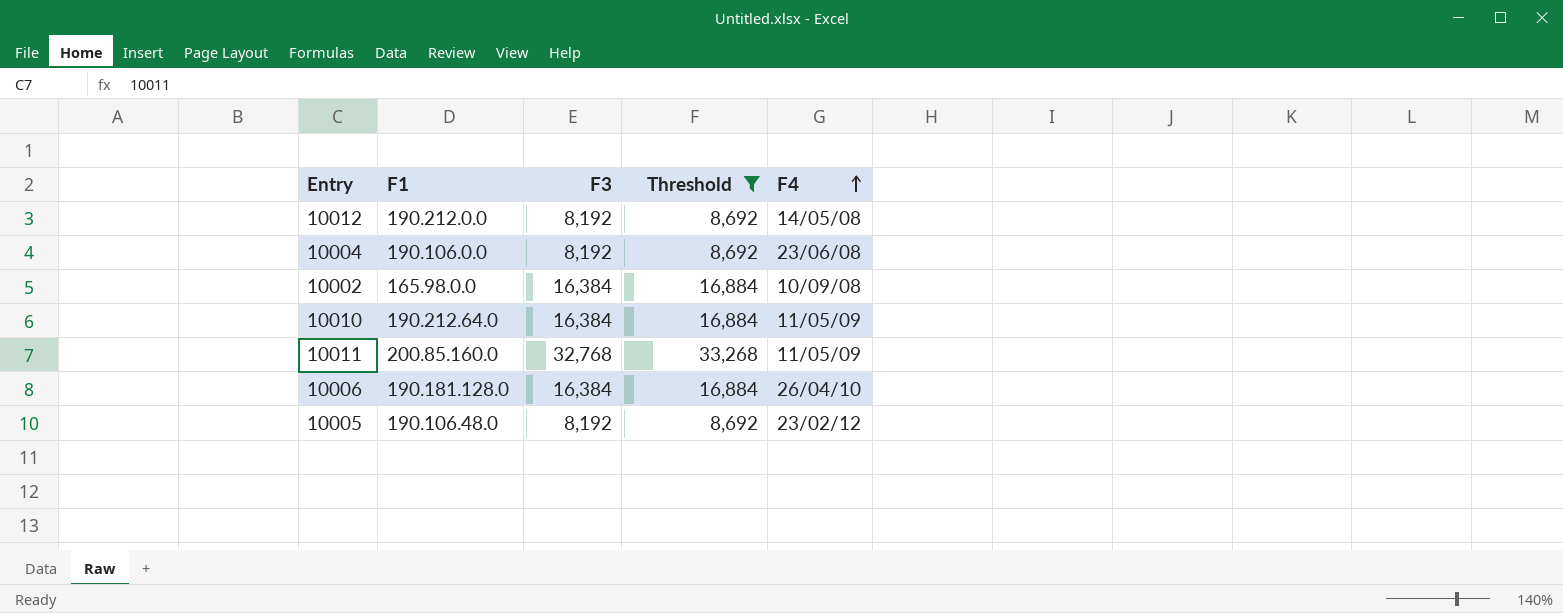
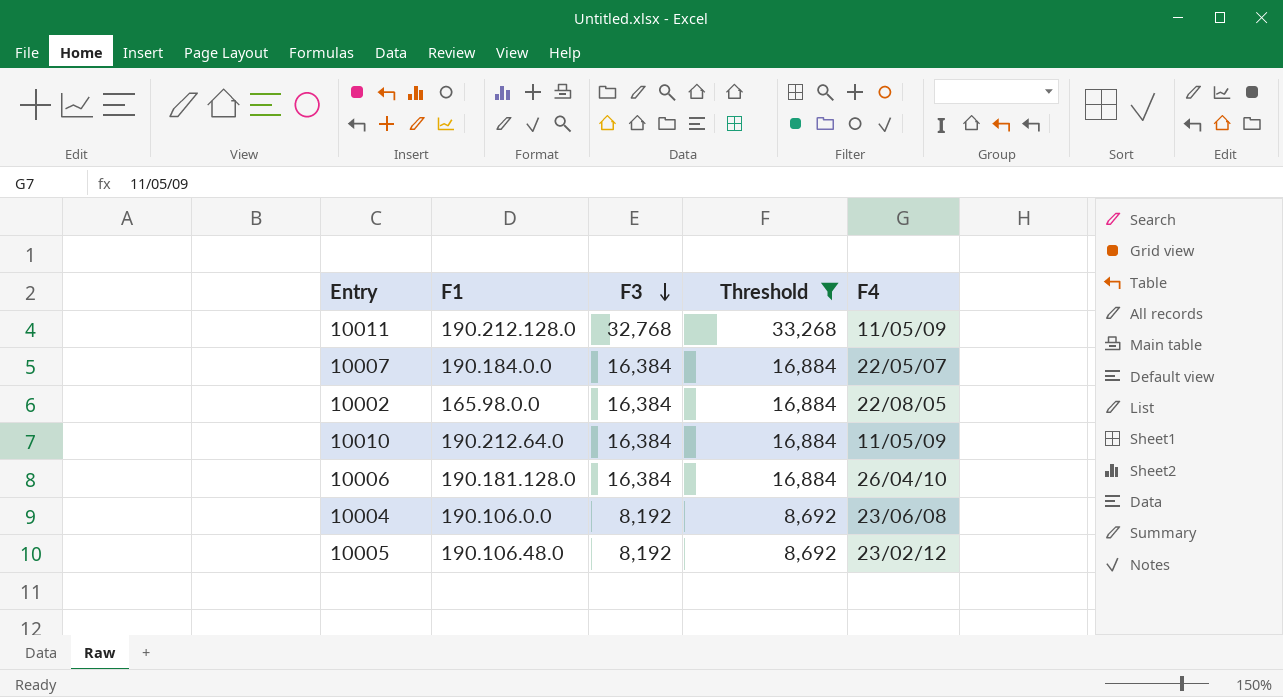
row order: F4 ascending -> F3 descending
row 10012: 190.212.0.0 | 8,192 | 8,692 | 14/05/08 -> none
10011 | F1: 200.85.160.0 -> 190.212.128.0
row 10007: none -> 190.184.0.0 | 16,384 | 16,884 | 22/05/07
10002 | F4: 10/09/08 -> 22/08/05

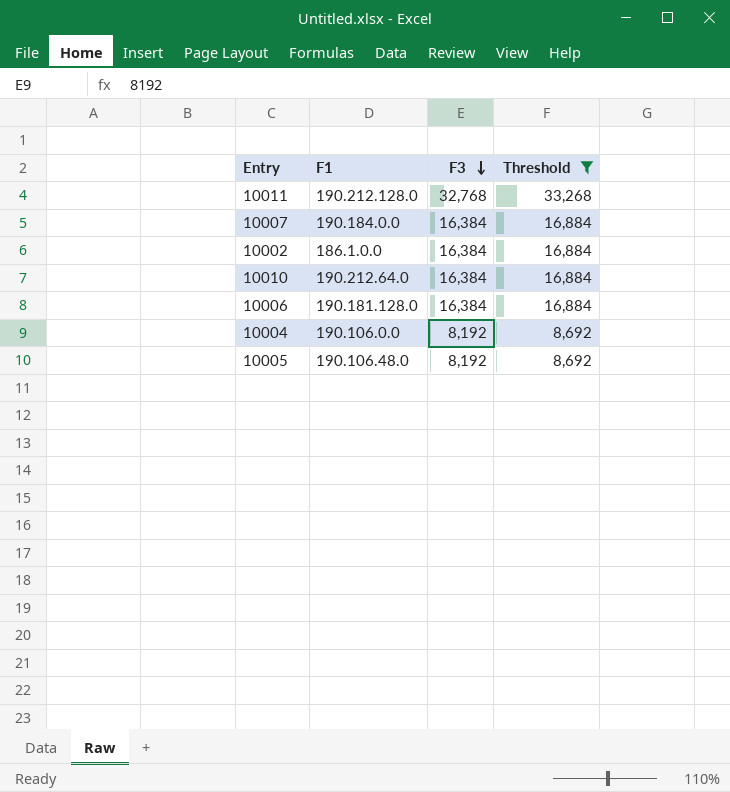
column F4 | position: 5 -> none
10002 | F1: 165.98.0.0 -> 186.1.0.0

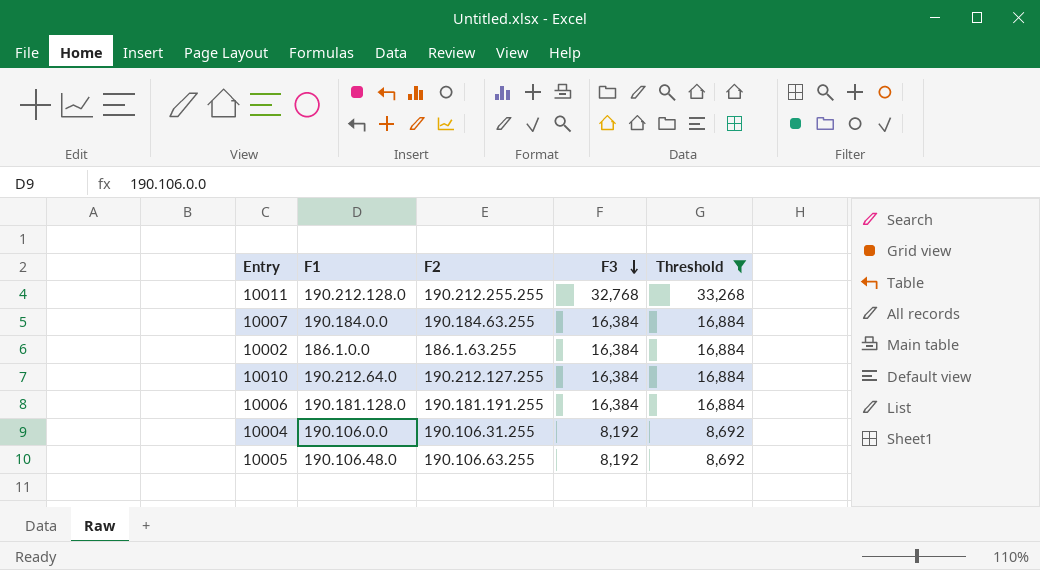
column F2 | position: none -> 3

